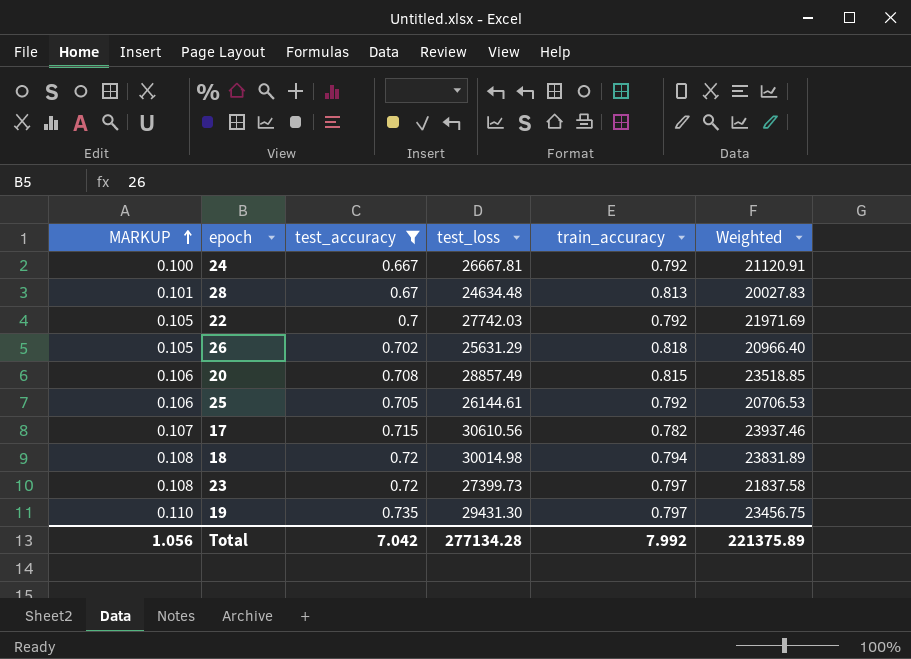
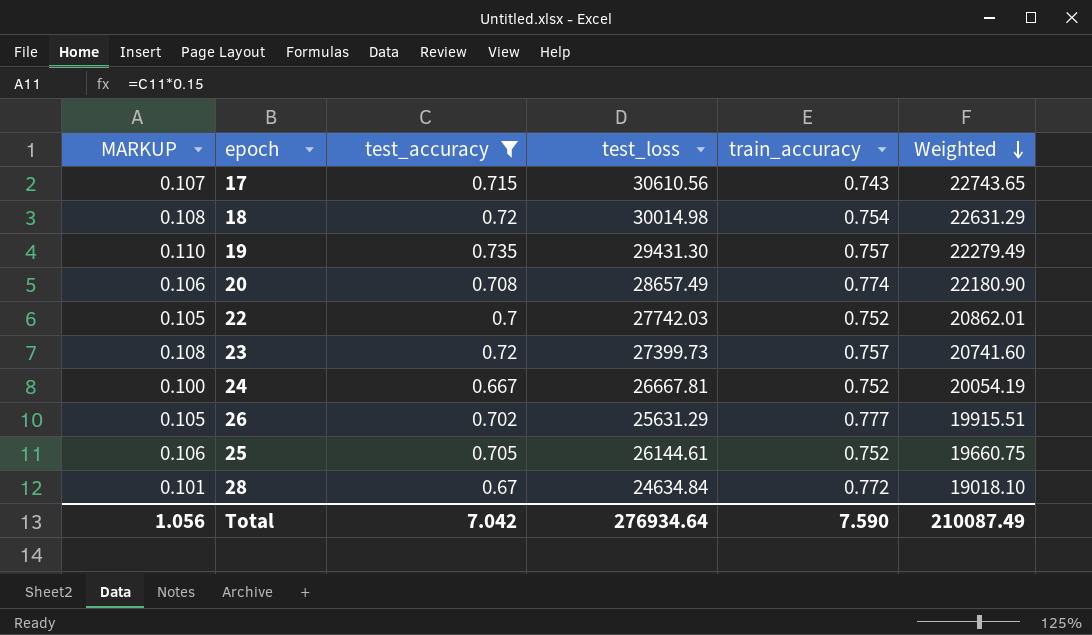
row order: MARKUP ascending -> Weighted descending
17 | train_accuracy: 0.782 -> 0.743
17 | Weighted: 23937.46 -> 22743.65
18 | train_accuracy: 0.794 -> 0.754
18 | Weighted: 23831.89 -> 22631.29
19 | train_accuracy: 0.797 -> 0.757
19 | Weighted: 23456.75 -> 22279.49
20 | test_loss: 28857.49 -> 28657.49
20 | train_accuracy: 0.815 -> 0.774
20 | Weighted: 23518.85 -> 22180.90
22 | train_accuracy: 0.792 -> 0.752
22 | Weighted: 21971.69 -> 20862.01
23 | train_accuracy: 0.797 -> 0.757
23 | Weighted: 21837.58 -> 20741.60
24 | train_accuracy: 0.792 -> 0.752
24 | Weighted: 21120.91 -> 20054.19
26 | train_accuracy: 0.818 -> 0.777
26 | Weighted: 20966.40 -> 19915.51
25 | train_accuracy: 0.792 -> 0.752
25 | Weighted: 20706.53 -> 19660.75
28 | test_loss: 24634.48 -> 24634.84
28 | train_accuracy: 0.813 -> 0.772
28 | Weighted: 20027.83 -> 19018.10
Total | test_loss: 277134.28 -> 276934.64
Total | train_accuracy: 7.992 -> 7.590
Total | Weighted: 221375.89 -> 210087.49

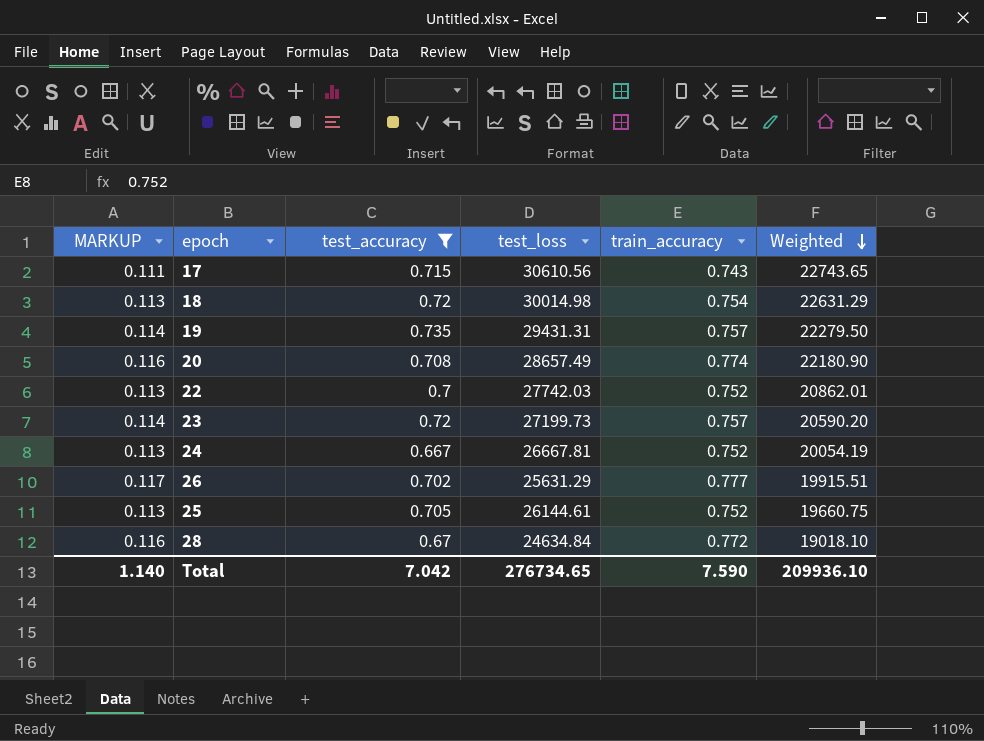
column MARKUP | formula: [test_accuracy] * 0.15 -> [train_accuracy] * 0.15
19 | test_loss: 29431.30 -> 29431.31
19 | Weighted: 22279.49 -> 22279.50
23 | test_loss: 27399.73 -> 27199.73
23 | Weighted: 20741.60 -> 20590.20
Total | MARKUP: 1.056 -> 1.140
Total | test_loss: 276934.64 -> 276734.65
Total | Weighted: 210087.49 -> 209936.10

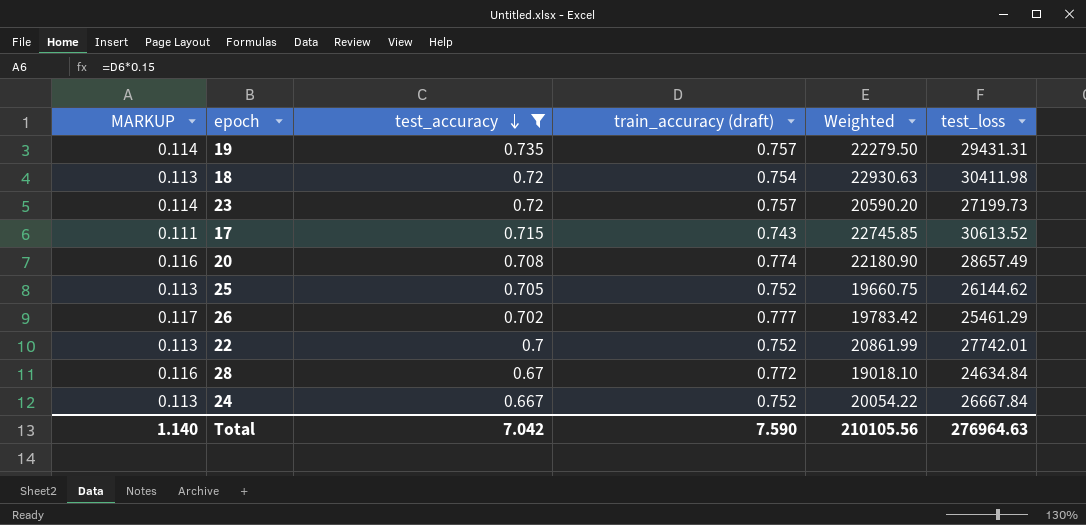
row order: Weighted descending -> test_accuracy descending
column name: train_accuracy -> train_accuracy (draft)
column test_loss | position: 4 -> 6
18 | Weighted: 22631.29 -> 22930.63
18 | test_loss: 30014.98 -> 30411.98
17 | Weighted: 22743.65 -> 22745.85
17 | test_loss: 30610.56 -> 30613.52
25 | test_loss: 26144.61 -> 26144.62
26 | Weighted: 19915.51 -> 19783.42
26 | test_loss: 25631.29 -> 25461.29
22 | Weighted: 20862.01 -> 20861.99
22 | test_loss: 27742.03 -> 27742.01
24 | Weighted: 20054.19 -> 20054.22
24 | test_loss: 26667.81 -> 26667.84
Total | Weighted: 209936.10 -> 210105.56
Total | test_loss: 276734.65 -> 276964.63

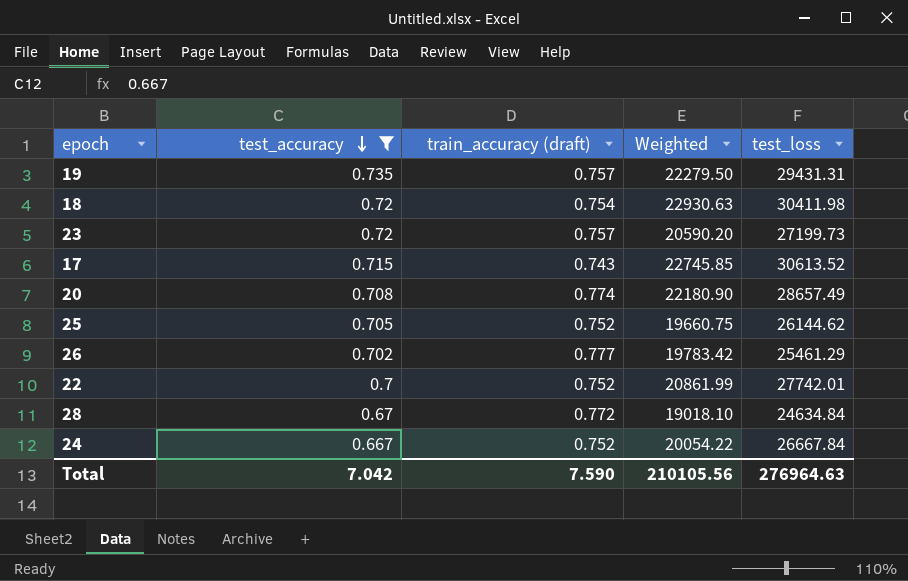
column MARKUP | formula: [train_accuracy (draft)] * 0.15 -> none

